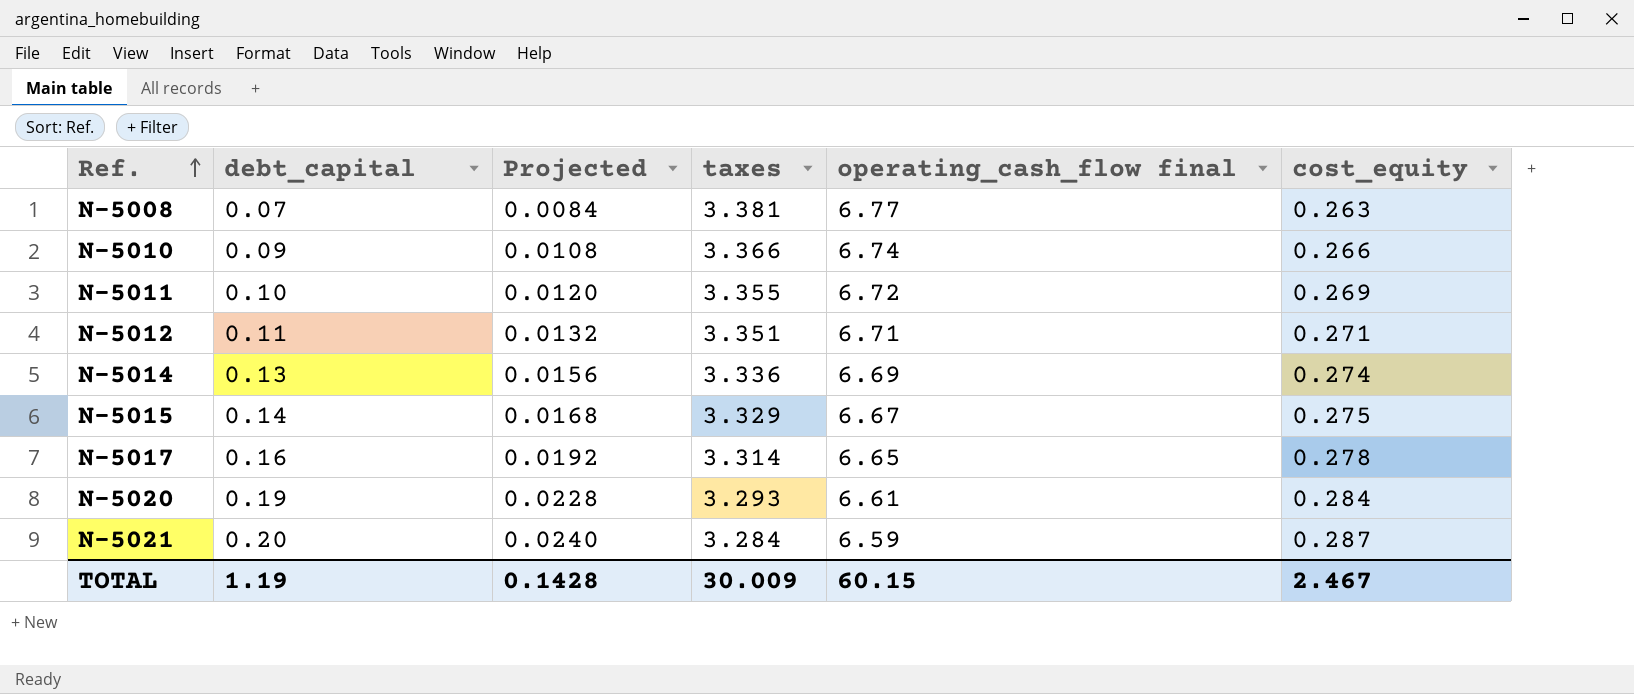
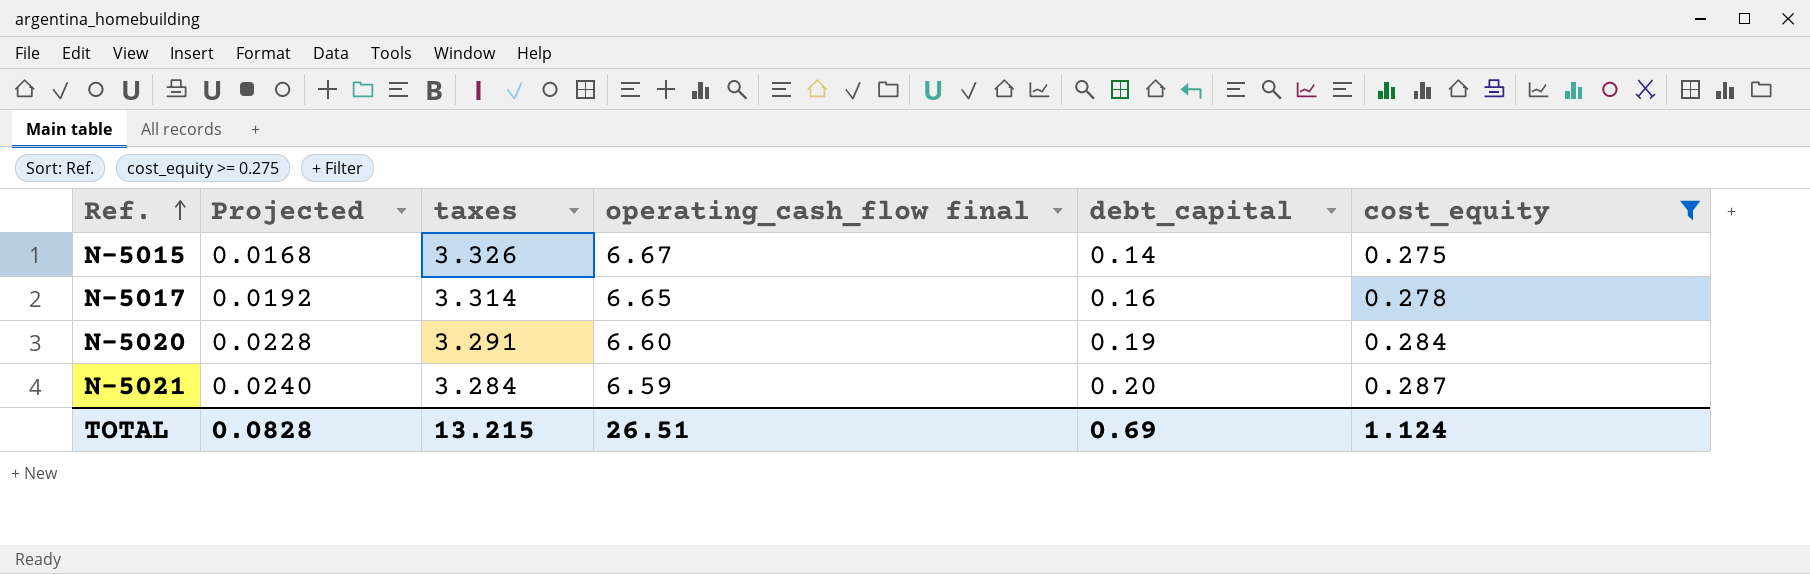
filter: none -> cost_equity >= 0.275
column debt_capital | position: 2 -> 5
N-5015 | taxes: 3.329 -> 3.326
N-5020 | taxes: 3.293 -> 3.291
N-5020 | operating_cash_flow final: 6.61 -> 6.60
TOTAL | Projected: 0.1428 -> 0.0828
TOTAL | taxes: 30.009 -> 13.215
TOTAL | operating_cash_flow final: 60.15 -> 26.51
TOTAL | debt_capital: 1.19 -> 0.69
TOTAL | cost_equity: 2.467 -> 1.124

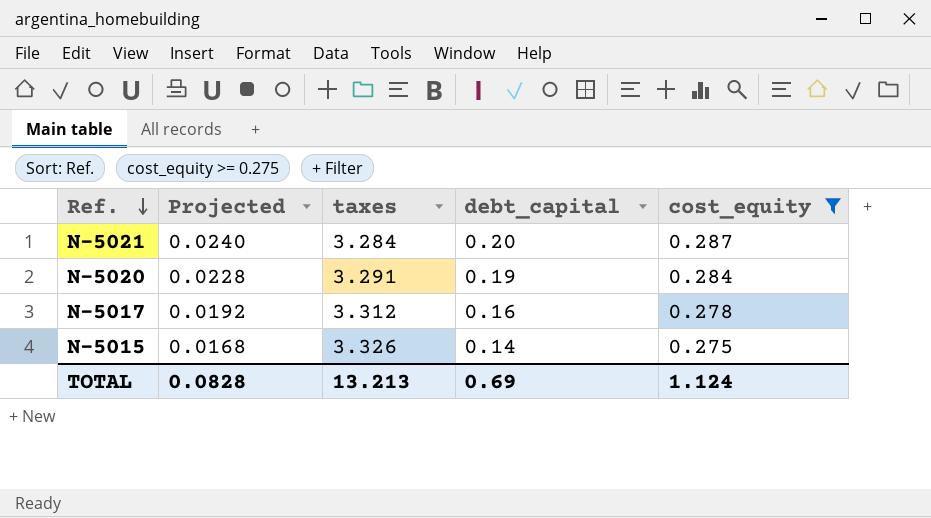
row order: Ref. ascending -> Ref. descending
column operating_cash_flow final | position: 4 -> none
N-5017 | taxes: 3.314 -> 3.312
TOTAL | taxes: 13.215 -> 13.213

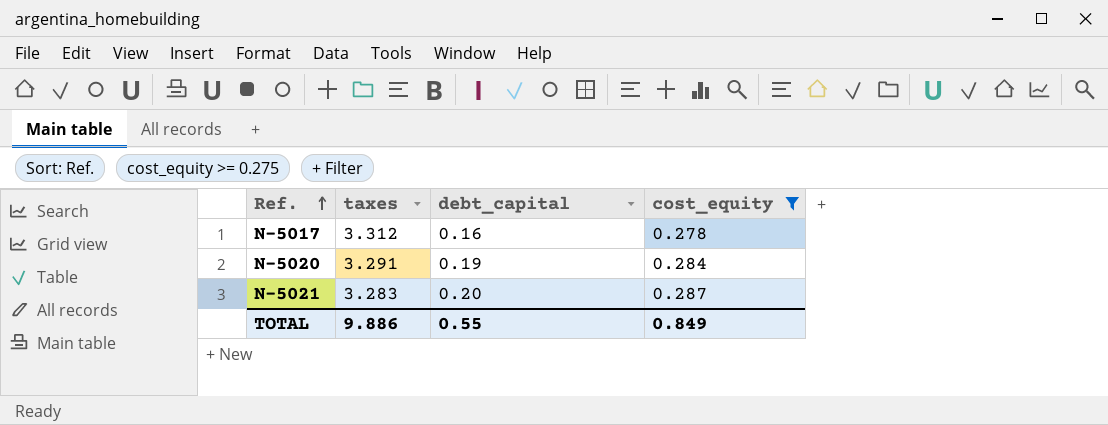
row order: Ref. descending -> Ref. ascending
column Projected | formula: [debt_capital] * 0.12 -> none
row N-5015: 0.0168 | 3.326 | 0.14 | 0.275 -> none
N-5021 | taxes: 3.284 -> 3.283
TOTAL | taxes: 13.213 -> 9.886
TOTAL | debt_capital: 0.69 -> 0.55
TOTAL | cost_equity: 1.124 -> 0.849

